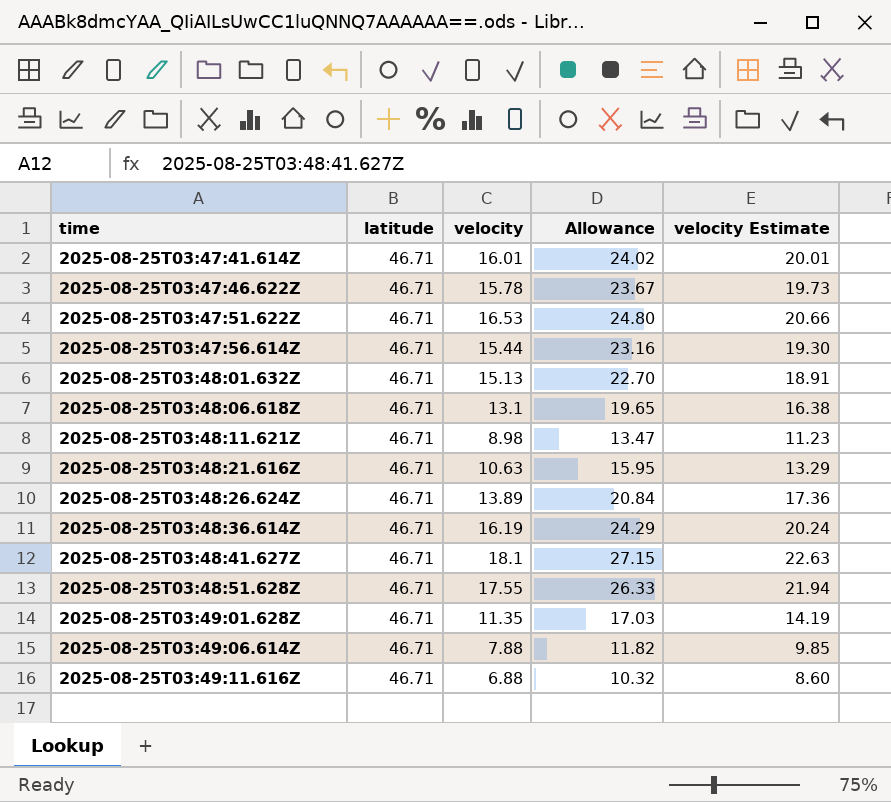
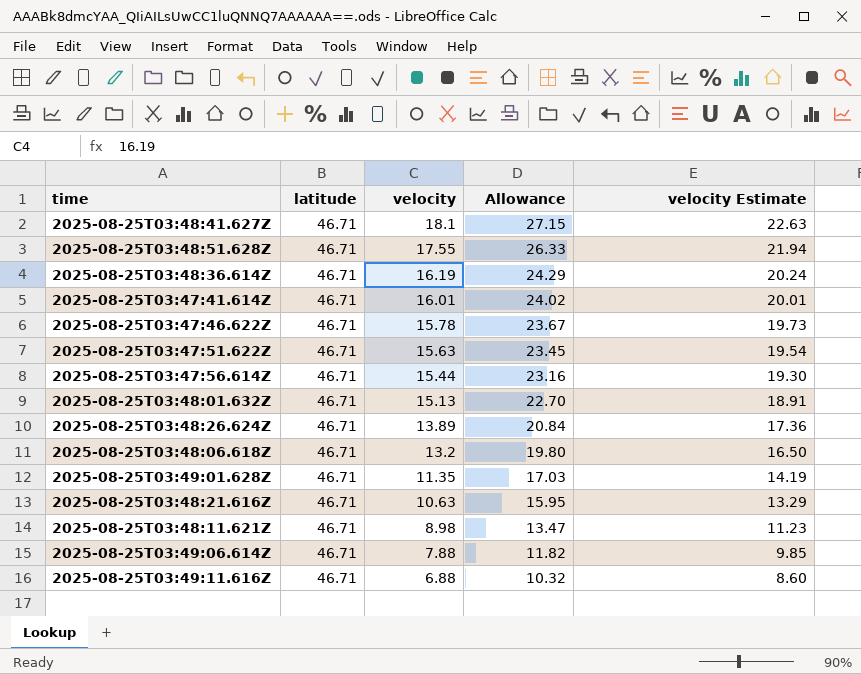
row order: time ascending -> velocity descending
2025-08-25T03:47:51.622Z | velocity: 16.53 -> 15.63
2025-08-25T03:47:51.622Z | Allowance: 24.80 -> 23.45
2025-08-25T03:47:51.622Z | velocity Estimate: 20.66 -> 19.54
2025-08-25T03:48:06.618Z | velocity: 13.1 -> 13.2
2025-08-25T03:48:06.618Z | Allowance: 19.65 -> 19.80
2025-08-25T03:48:06.618Z | velocity Estimate: 16.38 -> 16.50

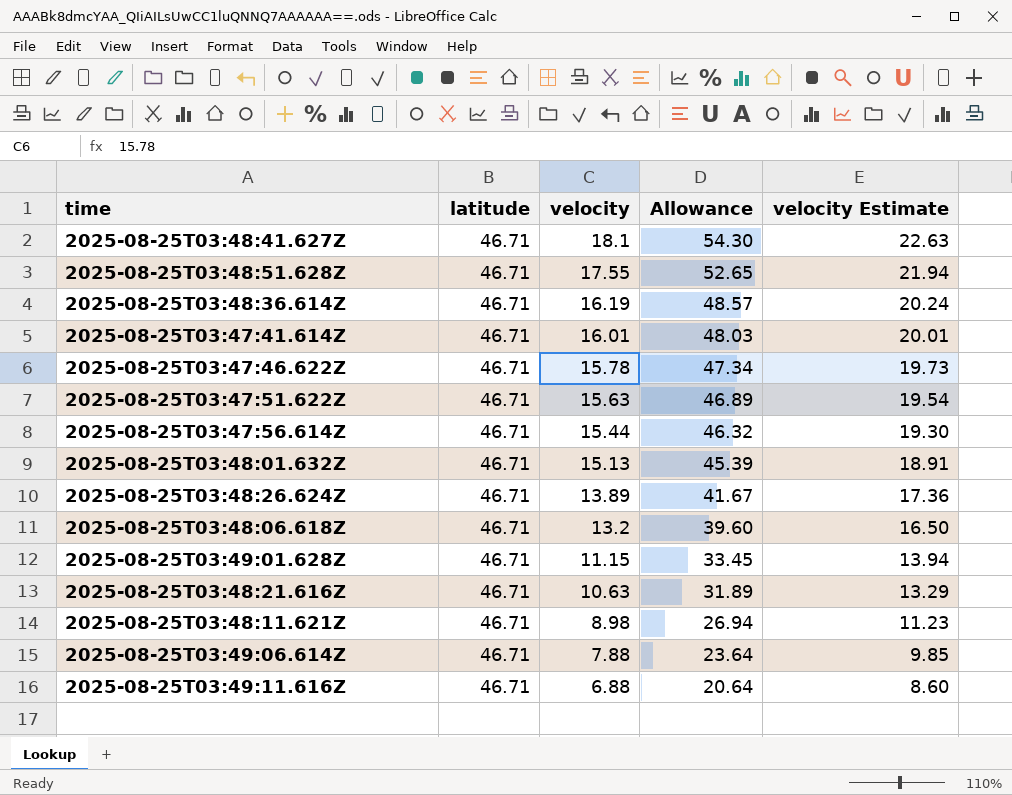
column Allowance | formula: [velocity] * 1.5 -> [velocity] * 3
2025-08-25T03:49:01.628Z | velocity: 11.35 -> 11.15
2025-08-25T03:49:01.628Z | velocity Estimate: 14.19 -> 13.94

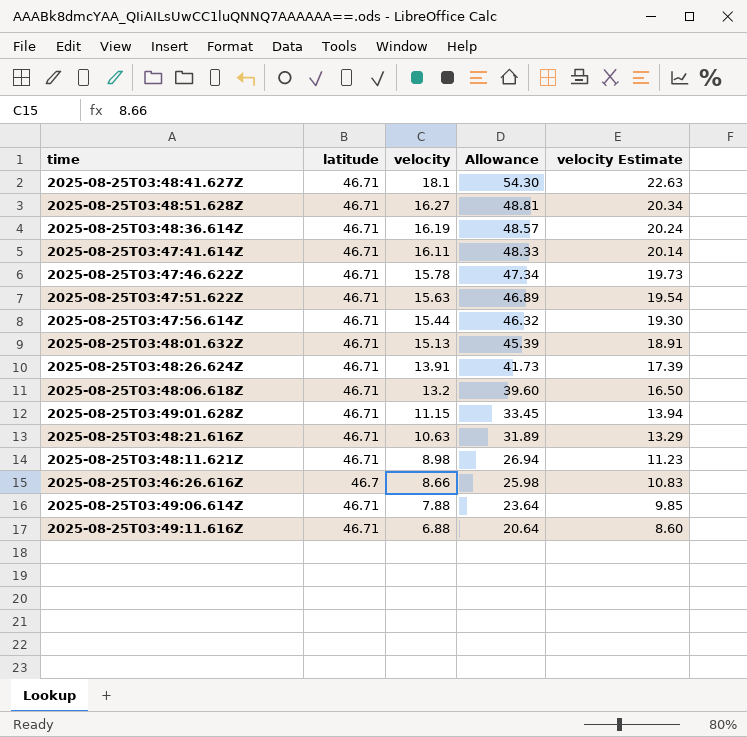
2025-08-25T03:48:51.628Z | velocity: 17.55 -> 16.27
2025-08-25T03:48:51.628Z | Allowance: 52.65 -> 48.81
2025-08-25T03:48:51.628Z | velocity Estimate: 21.94 -> 20.34
2025-08-25T03:47:41.614Z | velocity: 16.01 -> 16.11
2025-08-25T03:47:41.614Z | Allowance: 48.03 -> 48.33
2025-08-25T03:47:41.614Z | velocity Estimate: 20.01 -> 20.14
2025-08-25T03:48:26.624Z | velocity: 13.89 -> 13.91
2025-08-25T03:48:26.624Z | Allowance: 41.67 -> 41.73
2025-08-25T03:48:26.624Z | velocity Estimate: 17.36 -> 17.39
row 2025-08-25T03:46:26.616Z: none -> 46.7 | 8.66 | 25.98 | 10.83

